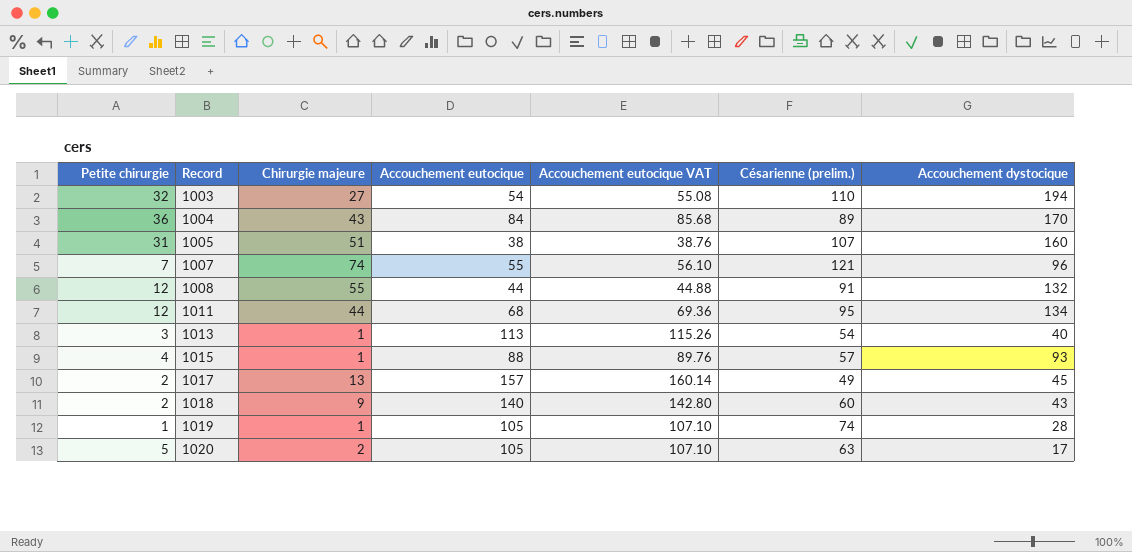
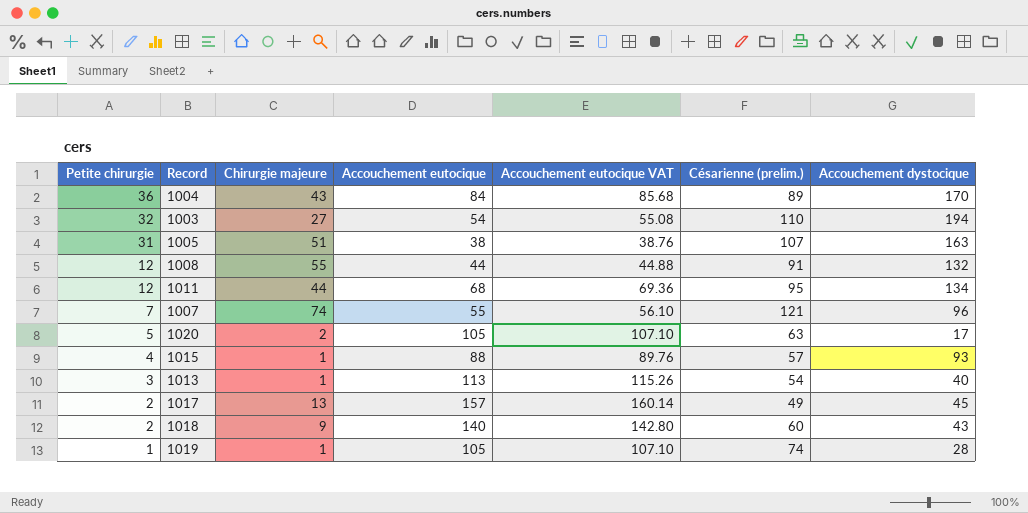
row order: Record ascending -> Petite chirurgie descending
1005 | Accouchement dystocique: 160 -> 163

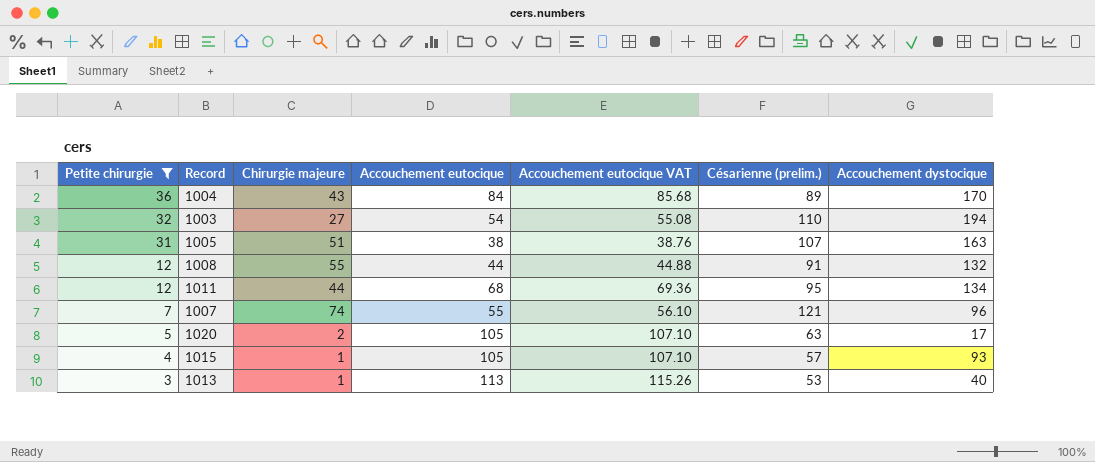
filter: none -> Petite chirurgie >= 3
1015 | Accouchement eutocique: 88 -> 105
1015 | Accouchement eutocique VAT: 89.76 -> 107.10
1013 | Césarienne (prelim.): 54 -> 53

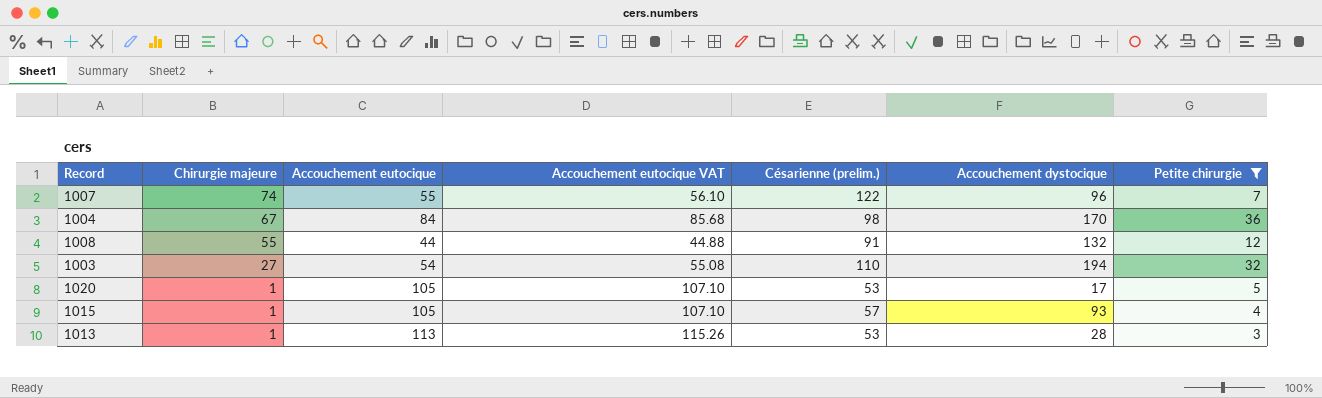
row order: Petite chirurgie descending -> Chirurgie majeure descending
column Petite chirurgie | position: 1 -> 7
row 1005: 31 | 51 | 38 | 38.76 | 107 | 163 -> none
row 1011: 12 | 44 | 68 | 69.36 | 95 | 134 -> none
1007 | Césarienne (prelim.): 121 -> 122
1004 | Chirurgie majeure: 43 -> 67
1004 | Césarienne (prelim.): 89 -> 98
1020 | Chirurgie majeure: 2 -> 1
1020 | Césarienne (prelim.): 63 -> 53
1013 | Accouchement dystocique: 40 -> 28

